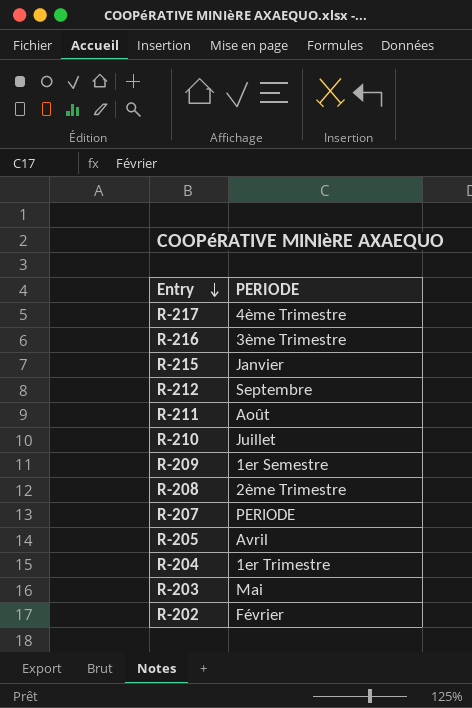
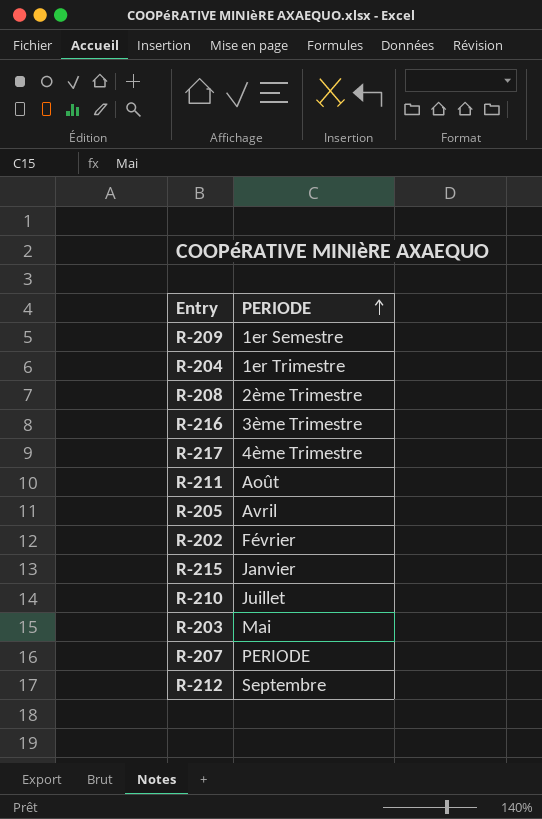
row order: Entry descending -> PERIODE ascending

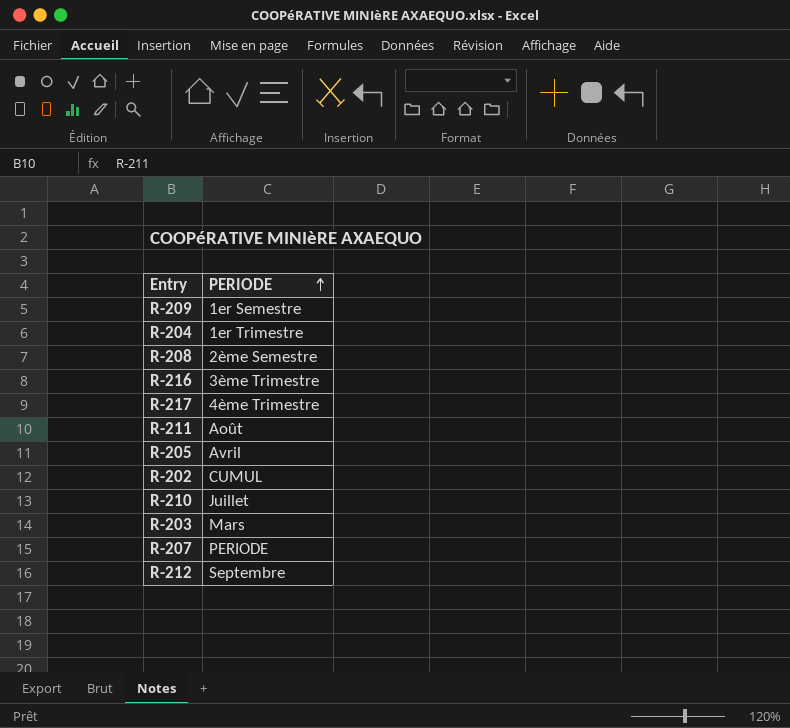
row R-215: Janvier -> none
R-208 | PERIODE: 2ème Trimestre -> 2ème Semestre
R-202 | PERIODE: Février -> CUMUL
R-203 | PERIODE: Mai -> Mars

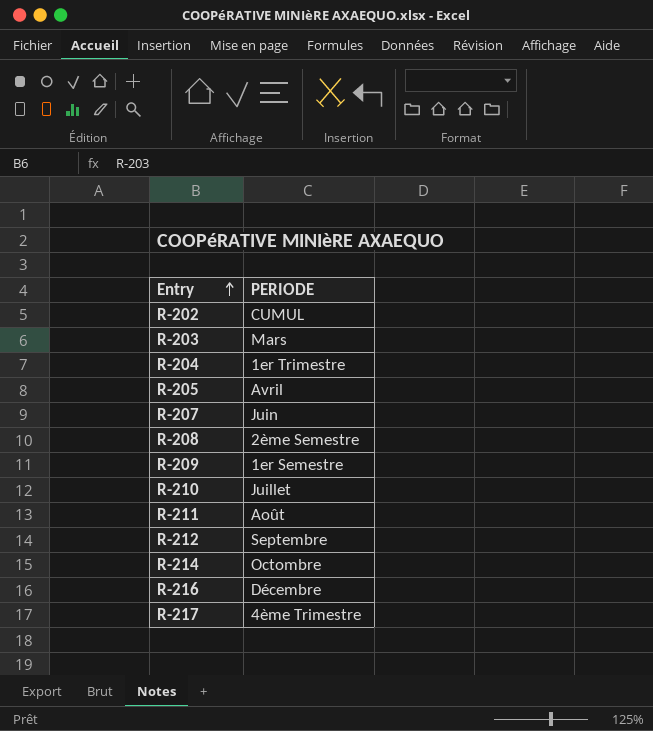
row order: PERIODE ascending -> Entry ascending
R-207 | PERIODE: PERIODE -> Juin
row R-214: none -> Octombre
R-216 | PERIODE: 3ème Trimestre -> Décembre

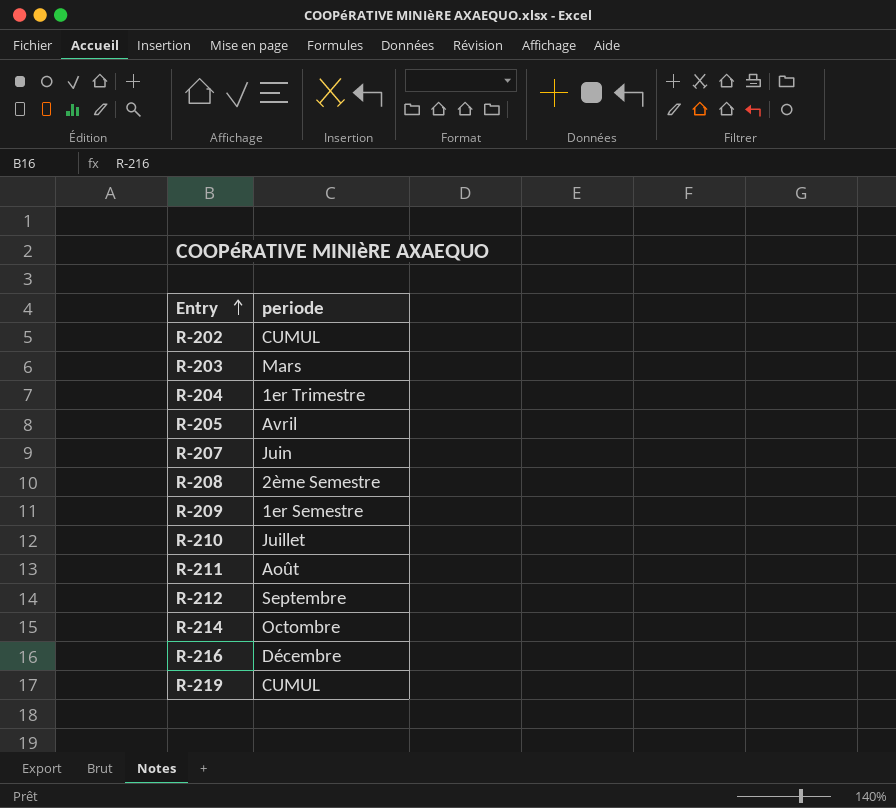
column name: PERIODE -> periode
row R-217: 4ème Trimestre -> none
row R-219: none -> CUMUL

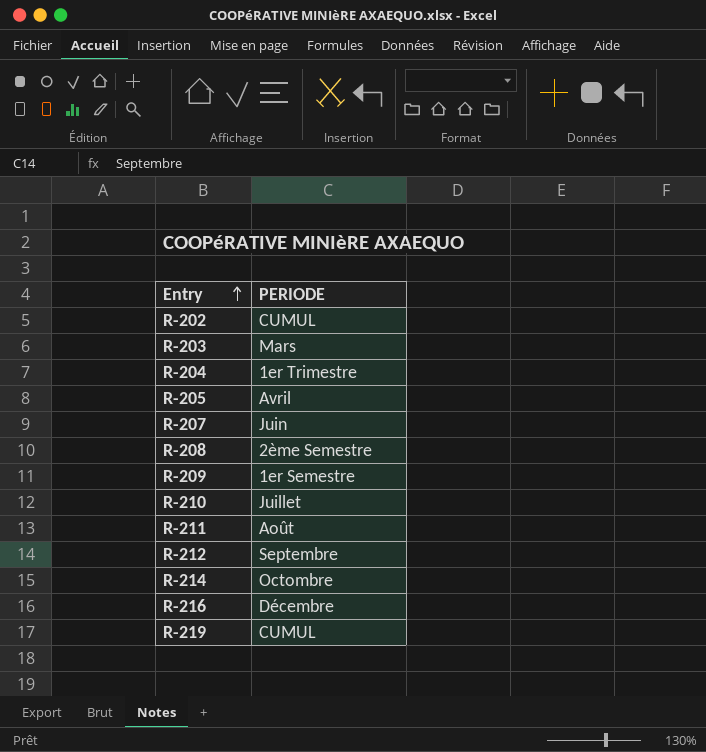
column name: periode -> PERIODE

